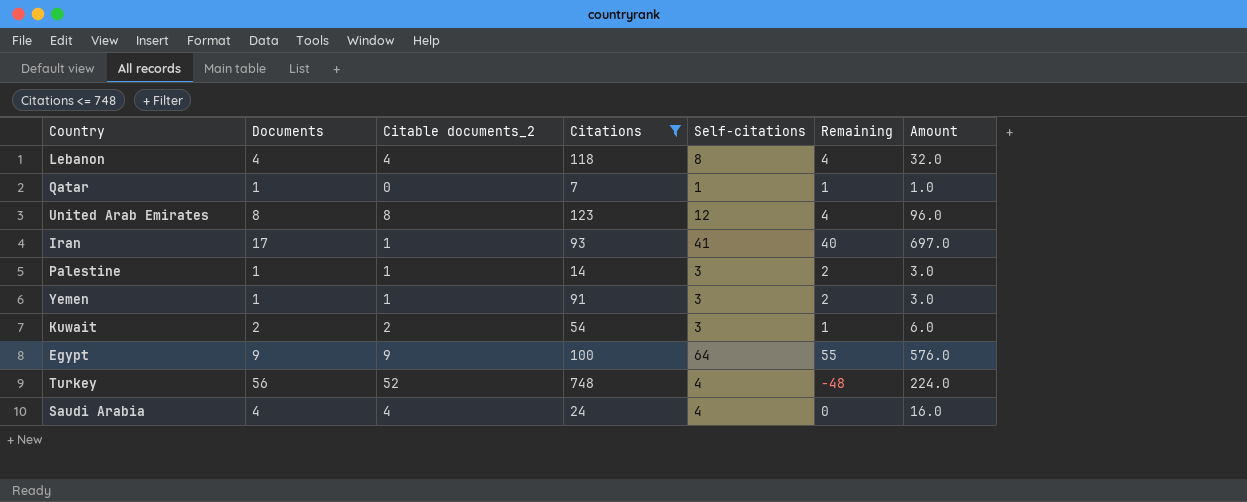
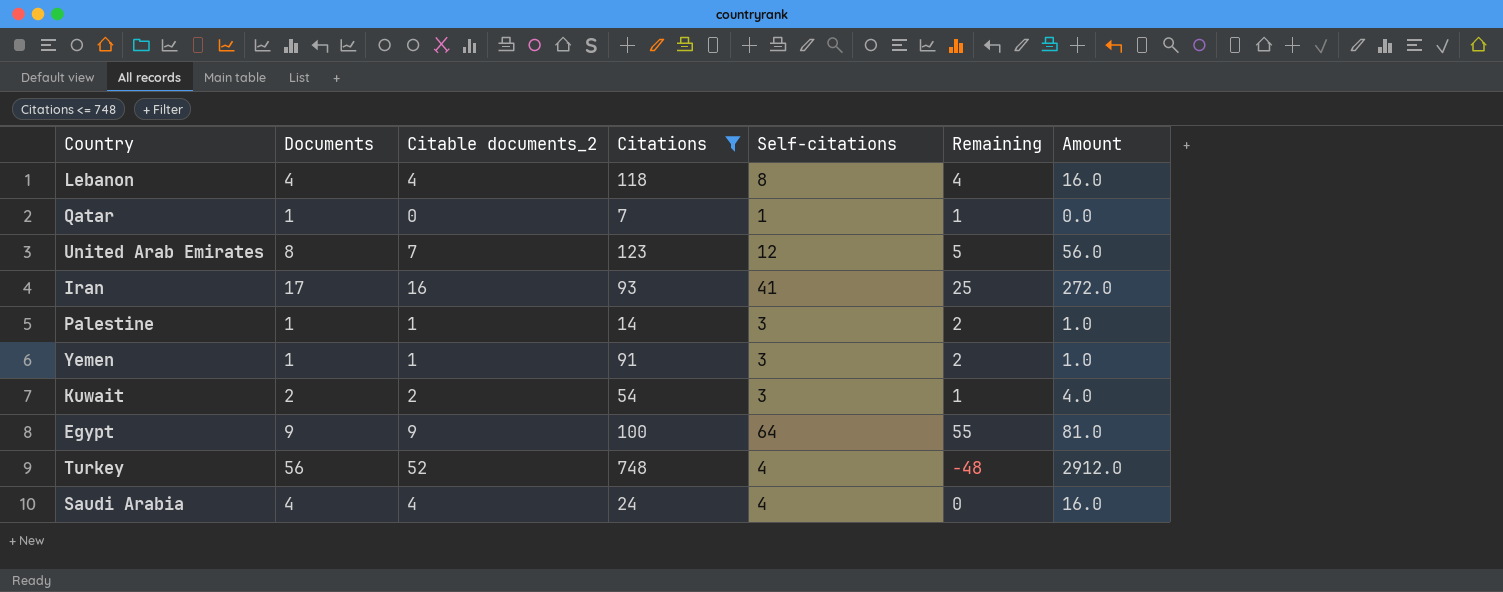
column Amount | formula: [Documents] * [Self-citations] -> [Documents] * [Citable documents_2]
United Arab Emirates | Citable documents_2: 8 -> 7
United Arab Emirates | Remaining: 4 -> 5
Iran | Citable documents_2: 1 -> 16
Iran | Remaining: 40 -> 25

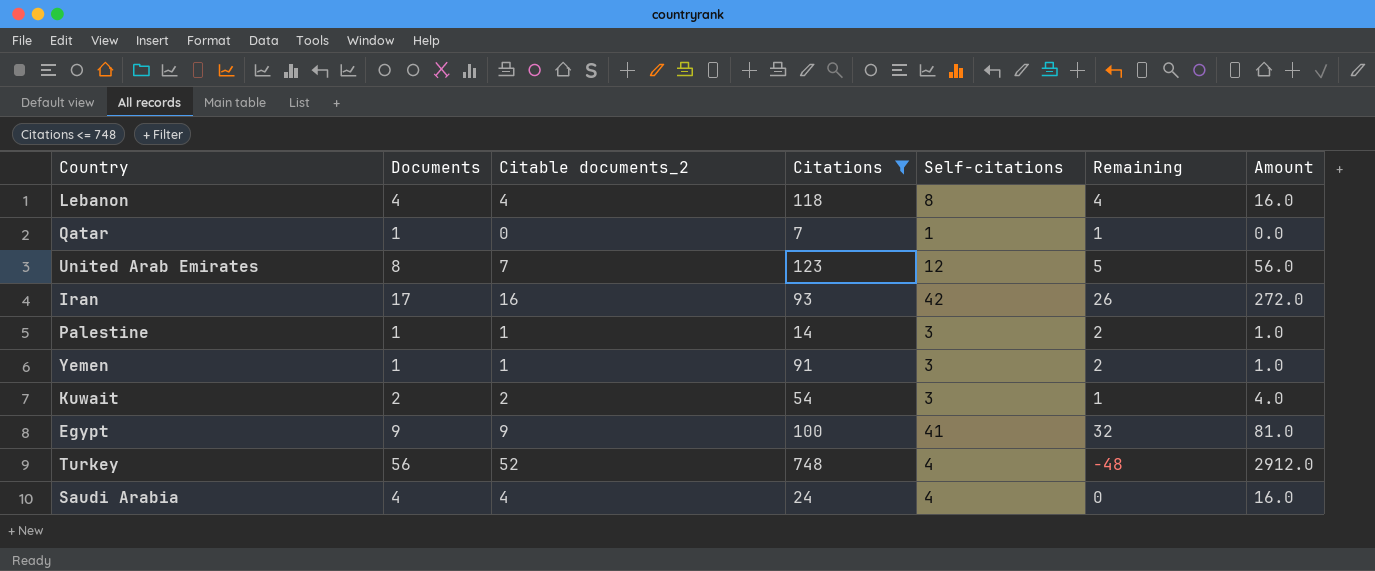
Iran | Self-citations: 41 -> 42
Iran | Remaining: 25 -> 26
Egypt | Self-citations: 64 -> 41
Egypt | Remaining: 55 -> 32

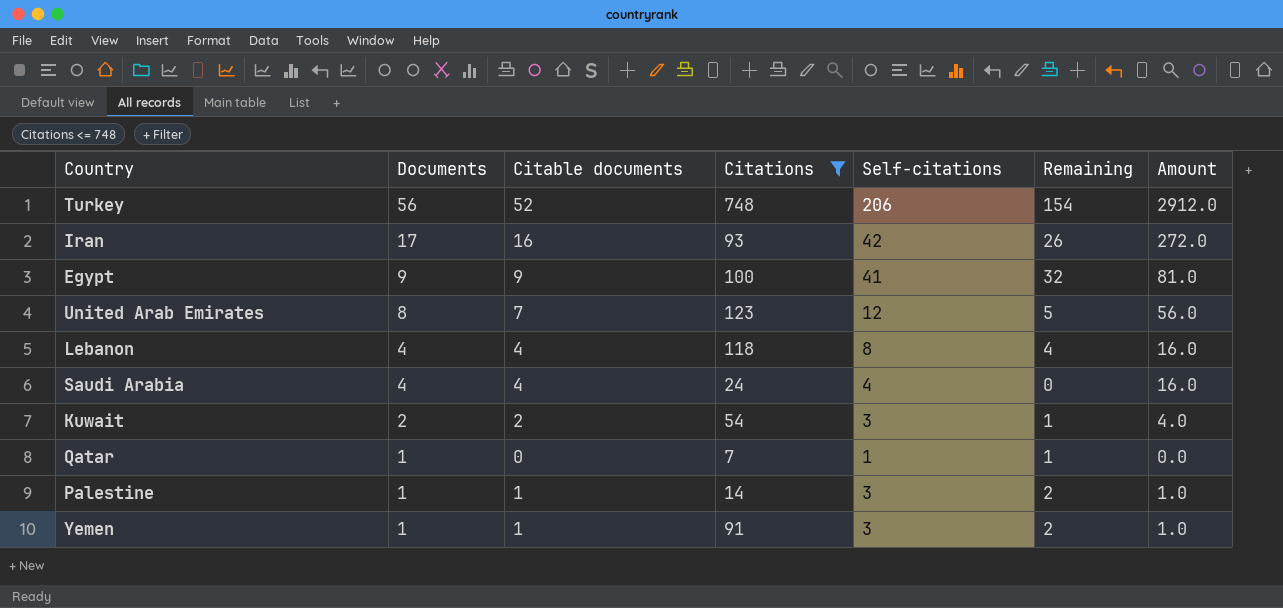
row order: none -> Documents descending
column name: Citable documents_2 -> Citable documents
Turkey | Self-citations: 4 -> 206
Turkey | Remaining: -48 -> 154

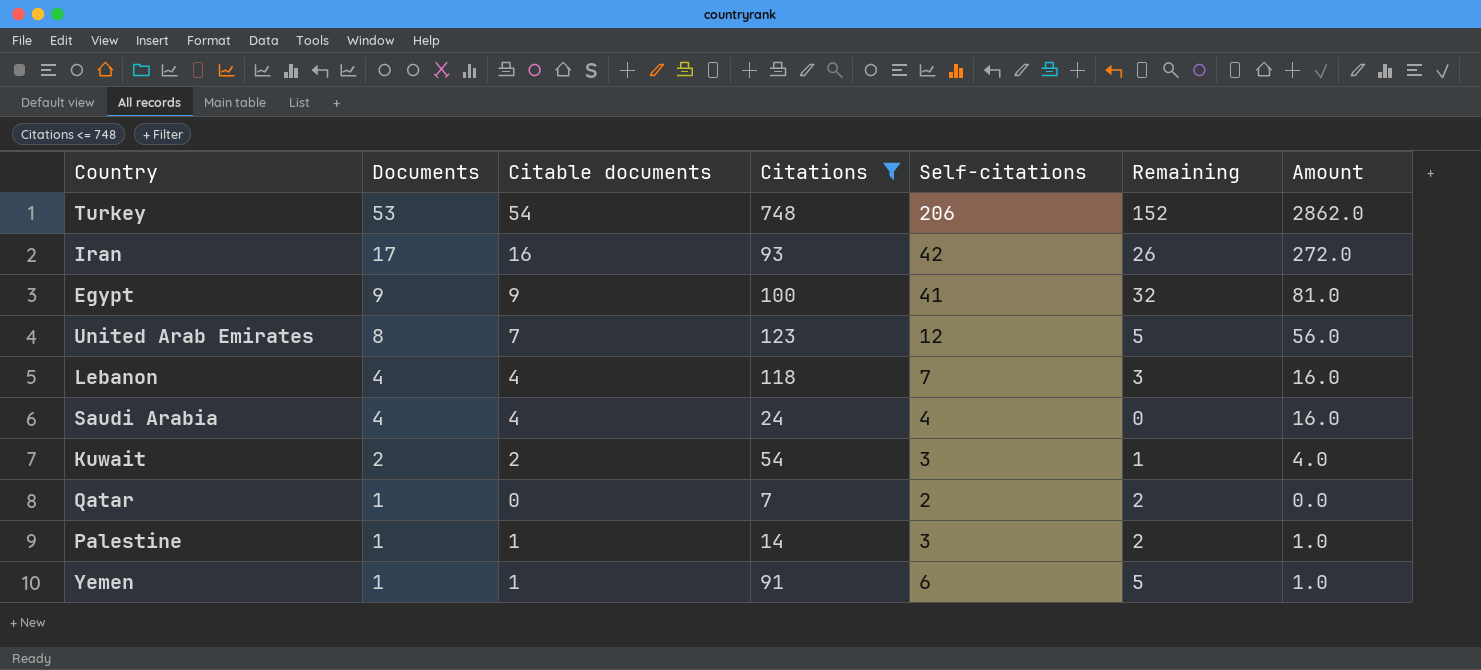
Turkey | Documents: 56 -> 53
Turkey | Citable documents: 52 -> 54
Turkey | Remaining: 154 -> 152
Turkey | Amount: 2912.0 -> 2862.0
Lebanon | Self-citations: 8 -> 7
Lebanon | Remaining: 4 -> 3
Qatar | Self-citations: 1 -> 2
Qatar | Remaining: 1 -> 2
Yemen | Self-citations: 3 -> 6
Yemen | Remaining: 2 -> 5

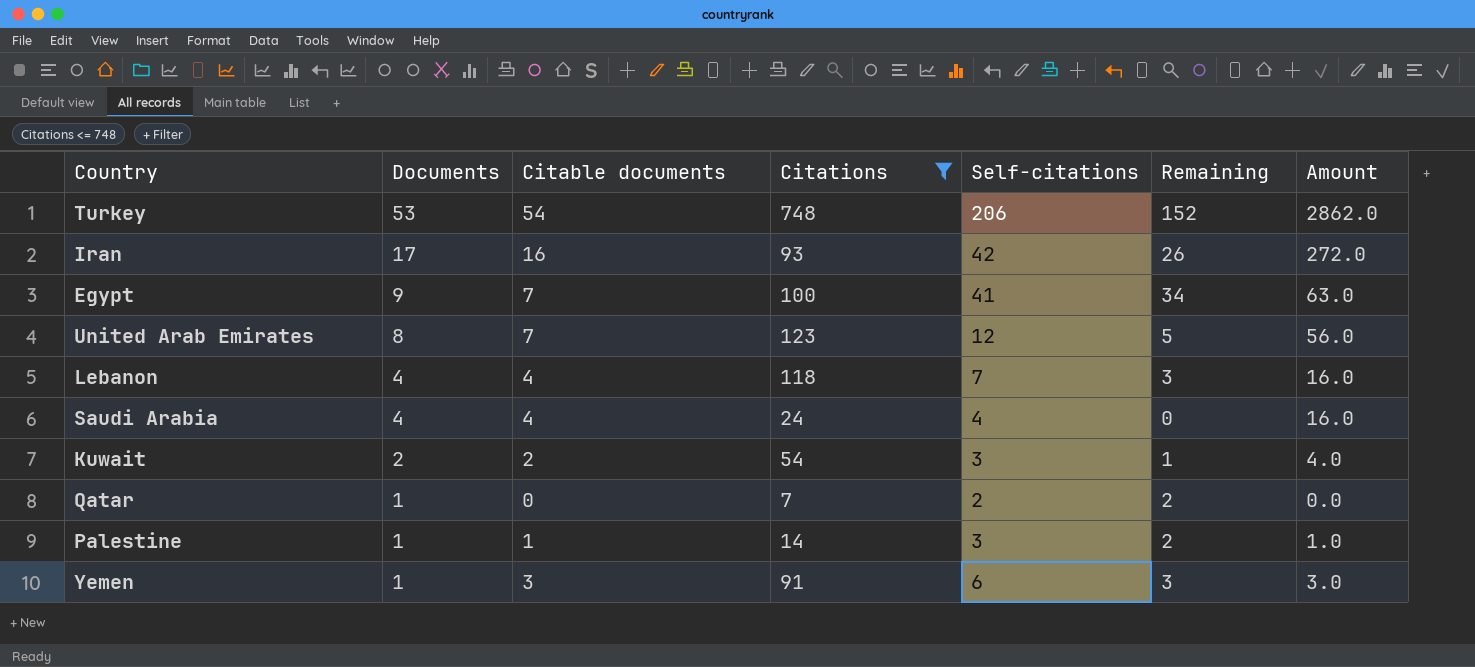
Egypt | Citable documents: 9 -> 7
Egypt | Remaining: 32 -> 34
Egypt | Amount: 81.0 -> 63.0
Yemen | Citable documents: 1 -> 3
Yemen | Remaining: 5 -> 3
Yemen | Amount: 1.0 -> 3.0

